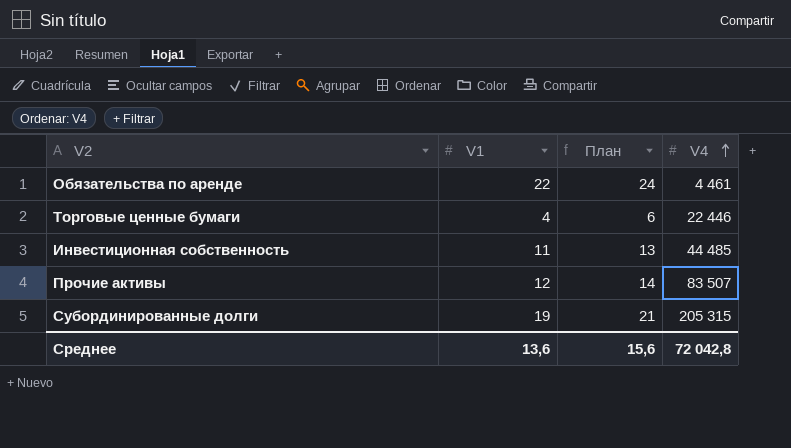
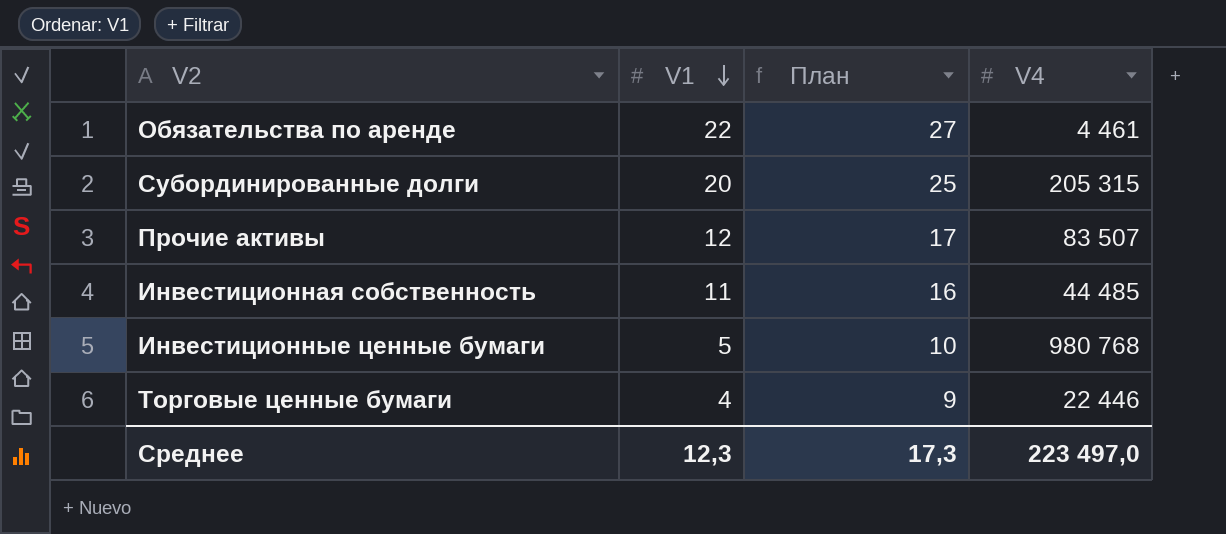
row order: V4 ascending -> V1 descending
column План | formula: [V1] + 2 -> [V1] + 5
Субординированные долги | V1: 19 -> 20
row Инвестиционные ценные бумаги: none -> 5 | 10 | 980 768
Среднее | V1: 13,6 -> 12,3
Среднее | План: 15,6 -> 17,3
Среднее | V4: 72 042,8 -> 223 497,0

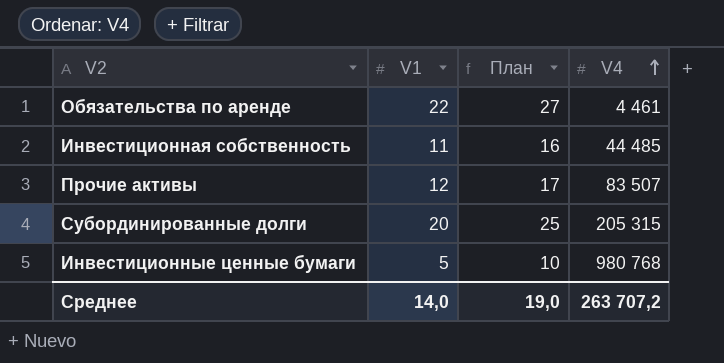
row order: V1 descending -> V4 ascending
row Торговые ценные бумаги: 4 | 9 | 22 446 -> none
Среднее | V1: 12,3 -> 14,0
Среднее | План: 17,3 -> 19,0
Среднее | V4: 223 497,0 -> 263 707,2

